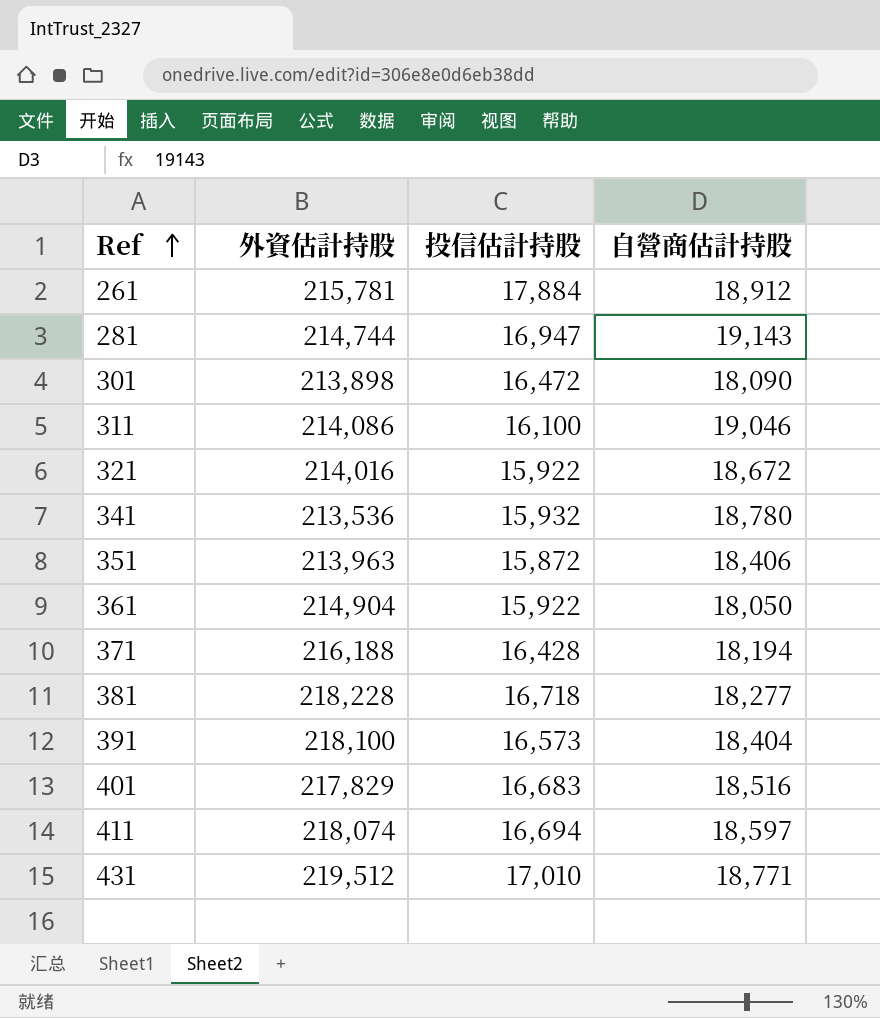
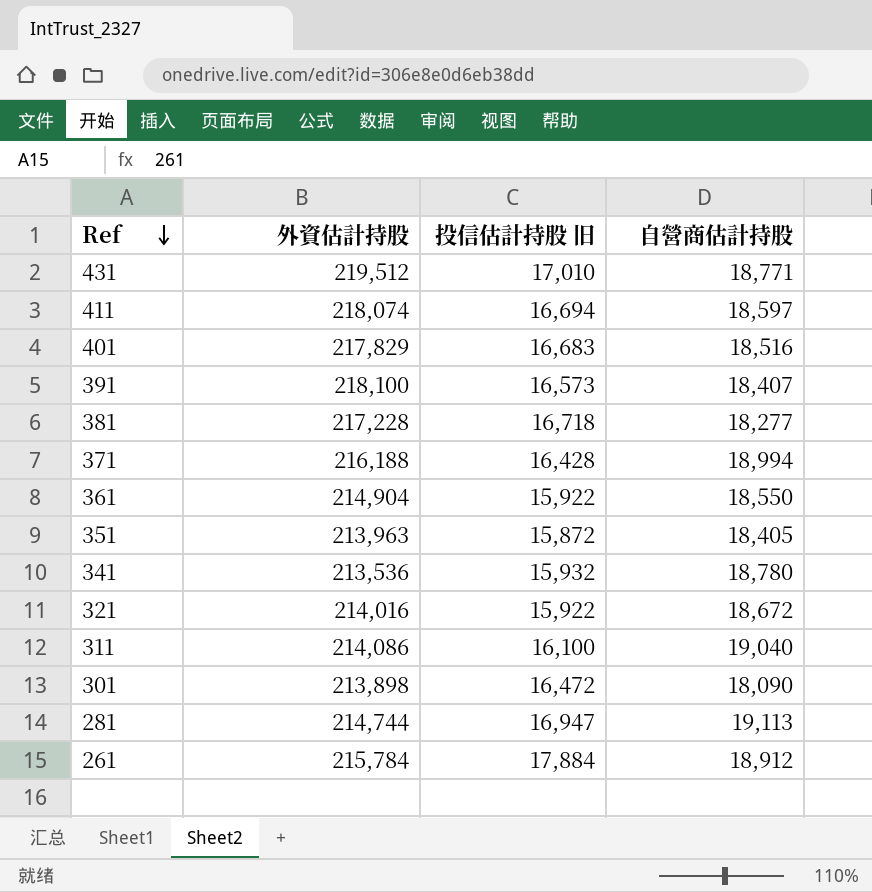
row order: Ref ascending -> Ref descending
column name: 投信估計持股 -> 投信估計持股 旧
391 | 自營商估計持股: 18,404 -> 18,407
381 | 外資估計持股: 218,228 -> 217,228
371 | 自營商估計持股: 18,194 -> 18,994
361 | 自營商估計持股: 18,050 -> 18,550
351 | 自營商估計持股: 18,406 -> 18,405
311 | 自營商估計持股: 19,046 -> 19,040
281 | 自營商估計持股: 19,143 -> 19,113
261 | 外資估計持股: 215,781 -> 215,784

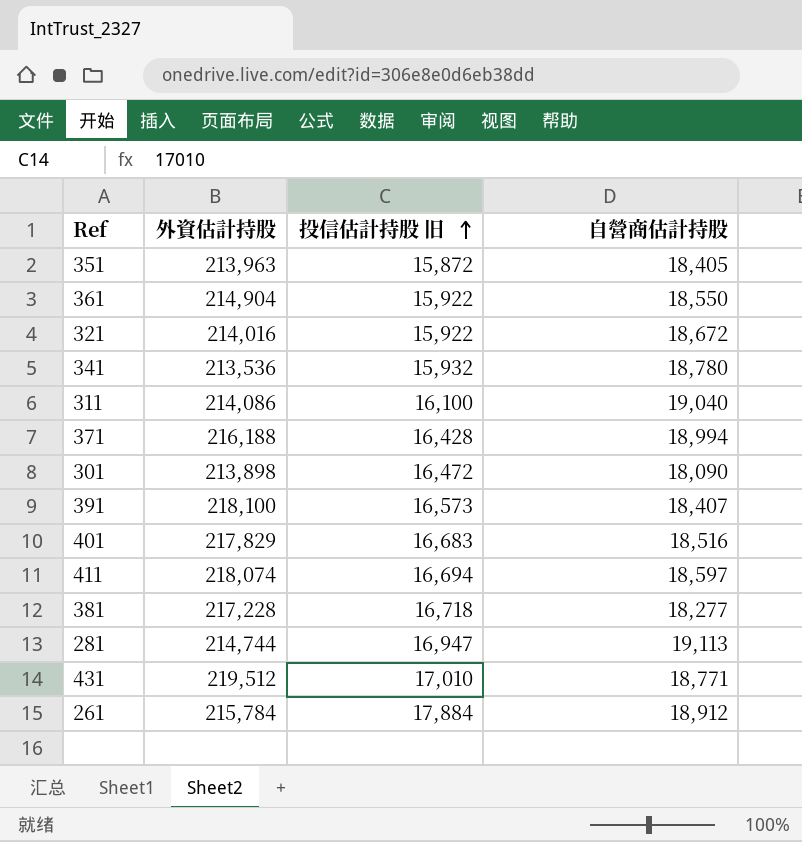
row order: Ref descending -> 投信估計持股 旧 ascending

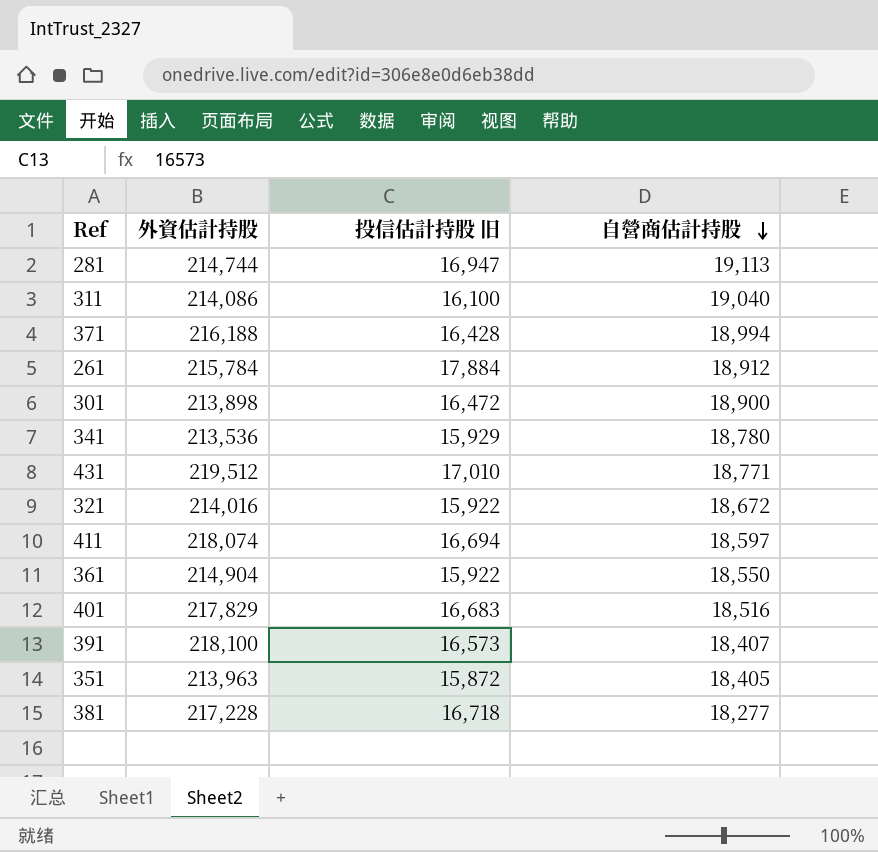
row order: 投信估計持股 旧 ascending -> 自營商估計持股 descending
301 | 自營商估計持股: 18,090 -> 18,900
341 | 投信估計持股 旧: 15,932 -> 15,929

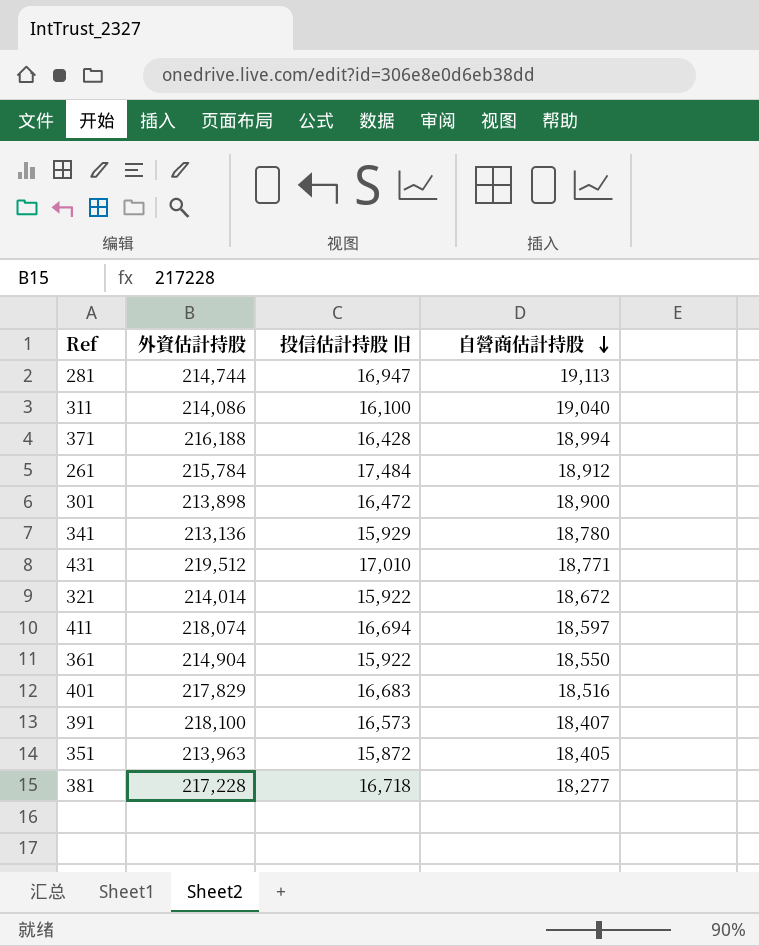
261 | 投信估計持股 旧: 17,884 -> 17,484
341 | 外資估計持股: 213,536 -> 213,136
321 | 外資估計持股: 214,016 -> 214,014

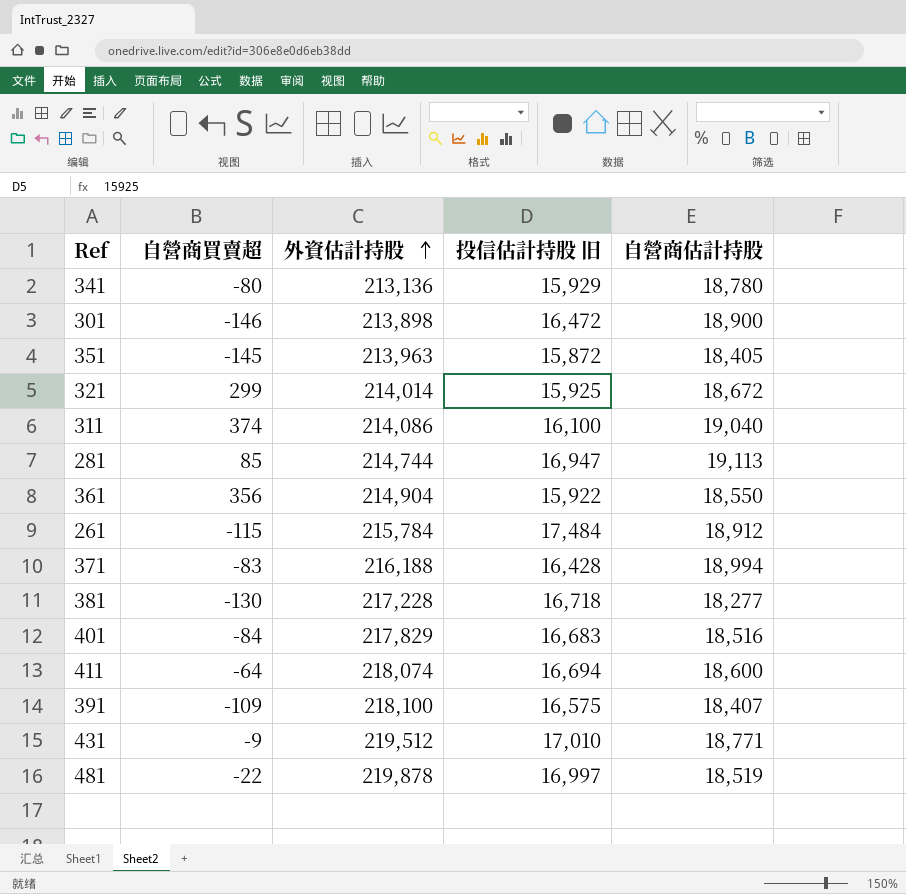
row order: 自營商估計持股 descending -> 外資估計持股 ascending
column 自營商買賣超 | position: none -> 2
321 | 投信估計持股 旧: 15,922 -> 15,925
411 | 自營商估計持股: 18,597 -> 18,600
391 | 投信估計持股 旧: 16,573 -> 16,575
row 481: none -> -22 | 219,878 | 16,997 | 18,519

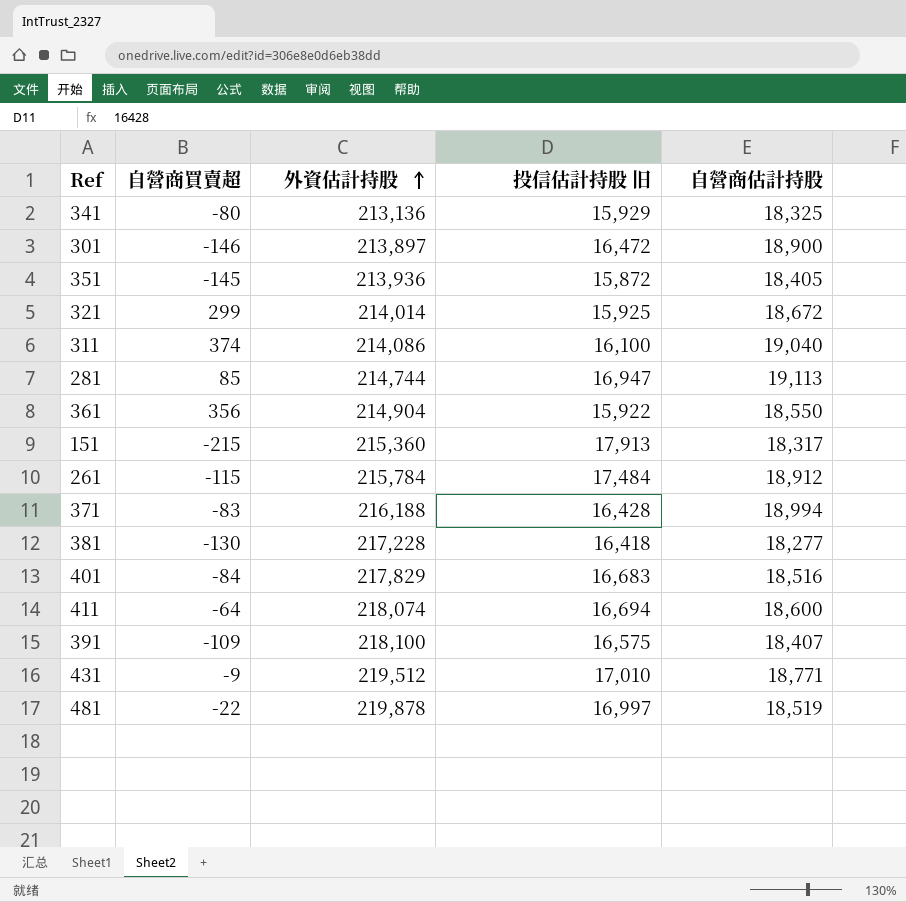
341 | 自營商估計持股: 18,780 -> 18,325
301 | 外資估計持股: 213,898 -> 213,897
351 | 外資估計持股: 213,963 -> 213,936
row 151: none -> -215 | 215,360 | 17,913 | 18,317
381 | 投信估計持股 旧: 16,718 -> 16,418

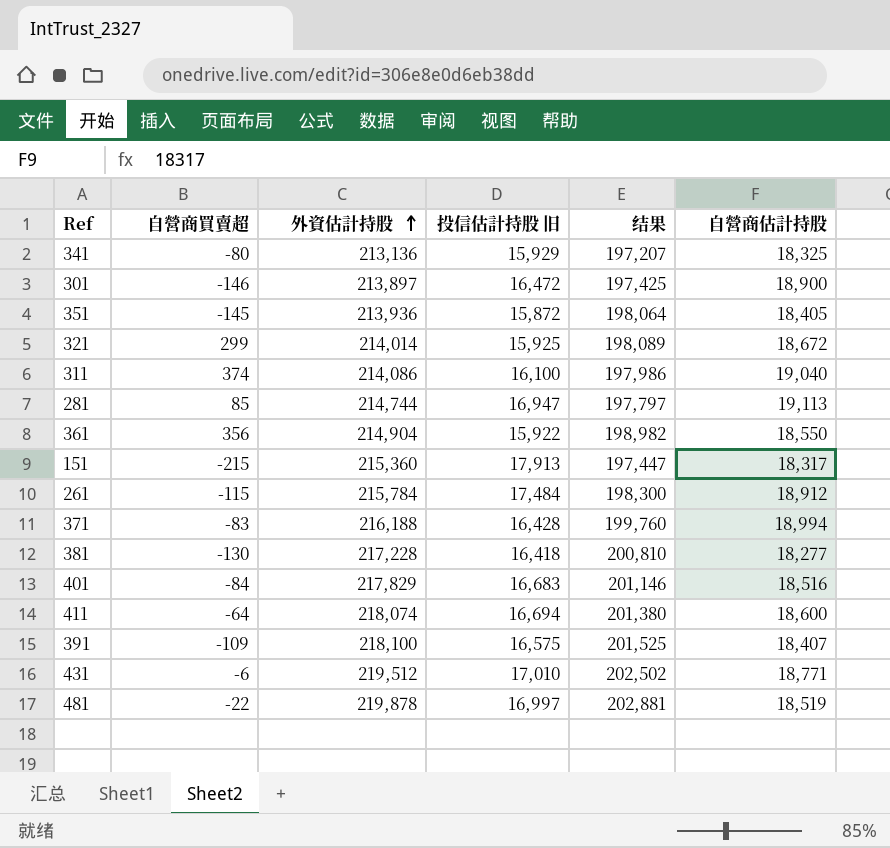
column 结果 | formula: none -> [外資估計持股] - [投信估計持股 旧]
431 | 自營商買賣超: -9 -> -6

